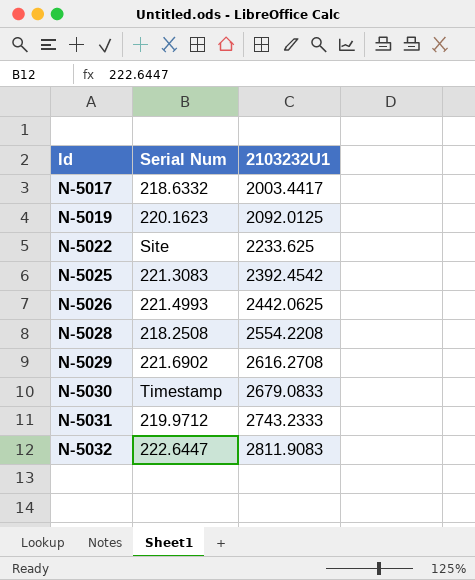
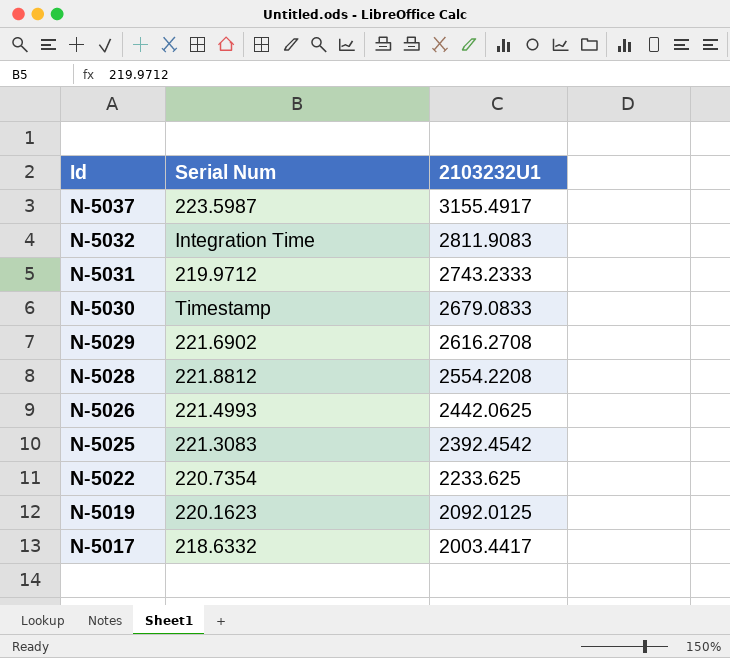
row order: Id ascending -> Id descending
row N-5037: none -> 223.5987 | 3155.4917
N-5032 | Serial Num: 222.6447 -> Integration Time
N-5028 | Serial Num: 218.2508 -> 221.8812
N-5022 | Serial Num: Site -> 220.7354

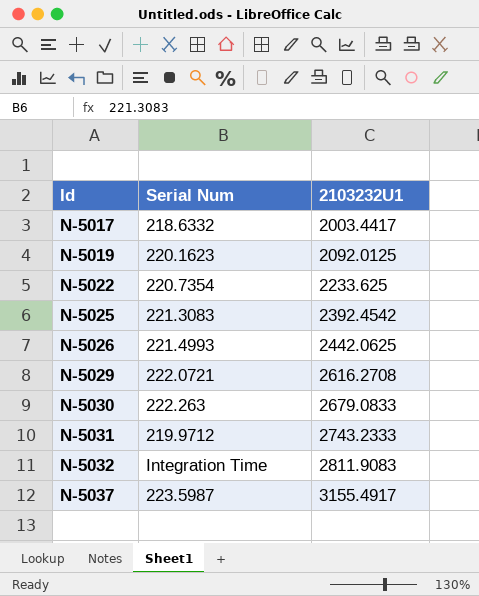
row order: Id descending -> Id ascending
row N-5028: 221.8812 | 2554.2208 -> none
N-5029 | Serial Num: 221.6902 -> 222.0721
N-5030 | Serial Num: Timestamp -> 222.263

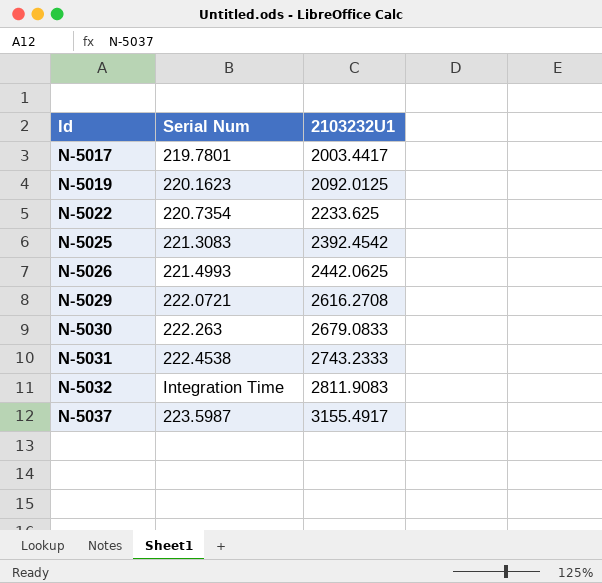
N-5017 | Serial Num: 218.6332 -> 219.7801
N-5031 | Serial Num: 219.9712 -> 222.4538

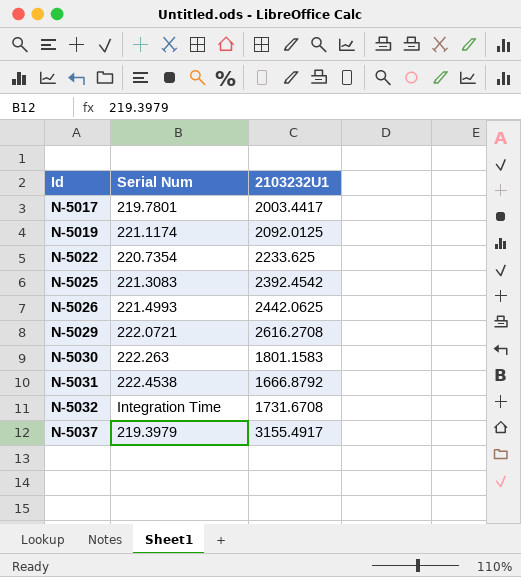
N-5019 | Serial Num: 220.1623 -> 221.1174
N-5030 | 2103232U1: 2679.0833 -> 1801.1583
N-5031 | 2103232U1: 2743.2333 -> 1666.8792
N-5032 | 2103232U1: 2811.9083 -> 1731.6708
N-5037 | Serial Num: 223.5987 -> 219.3979

